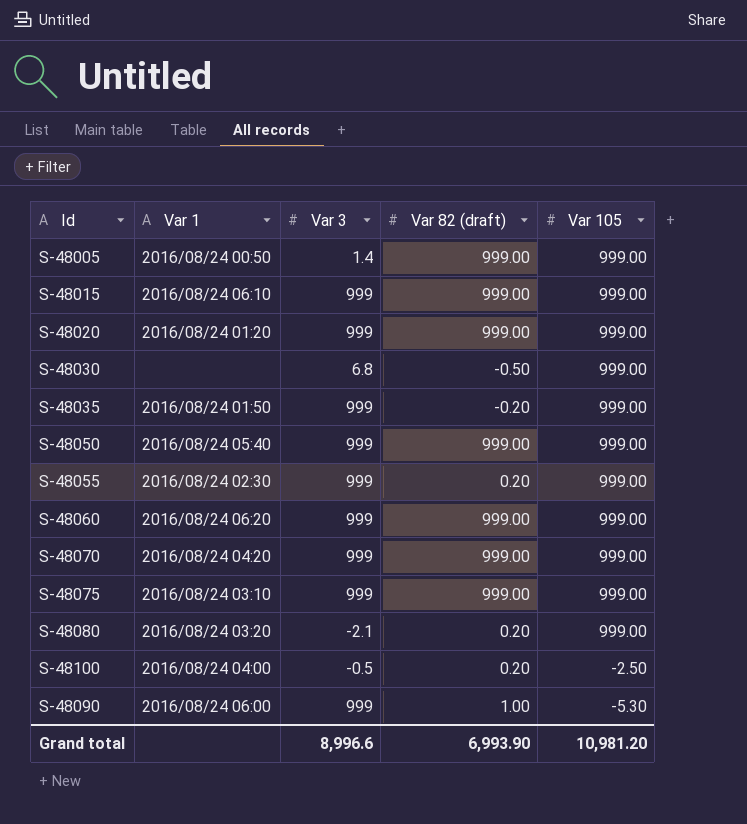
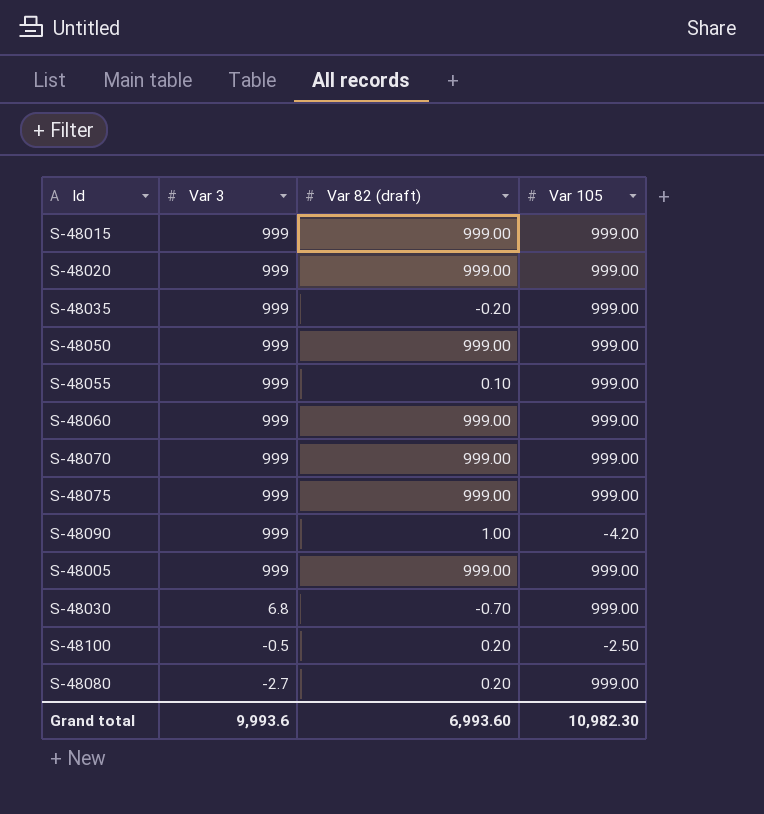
row order: Var 105 descending -> Var 3 descending
column Var 1 | position: 2 -> none
S-48055 | Var 82 (draft): 0.20 -> 0.10
S-48090 | Var 105: -5.30 -> -4.20
S-48005 | Var 3: 1.4 -> 999
S-48030 | Var 82 (draft): -0.50 -> -0.70
S-48080 | Var 3: -2.1 -> -2.7
Grand total | Var 3: 8,996.6 -> 9,993.6
Grand total | Var 82 (draft): 6,993.90 -> 6,993.60
Grand total | Var 105: 10,981.20 -> 10,982.30

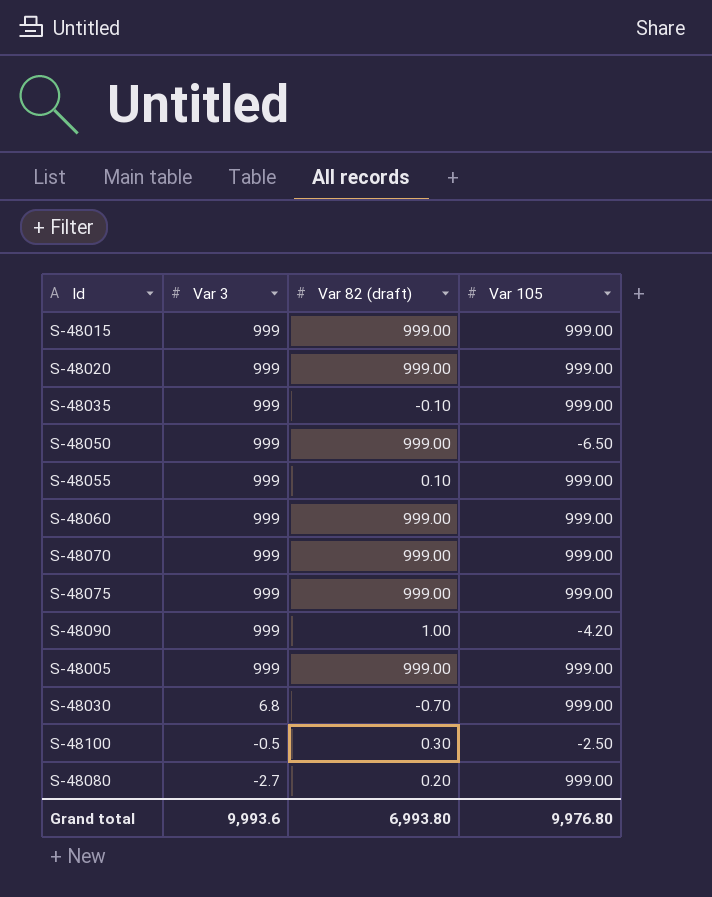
S-48035 | Var 82 (draft): -0.20 -> -0.10
S-48050 | Var 105: 999.00 -> -6.50
S-48100 | Var 82 (draft): 0.20 -> 0.30
Grand total | Var 82 (draft): 6,993.60 -> 6,993.80
Grand total | Var 105: 10,982.30 -> 9,976.80

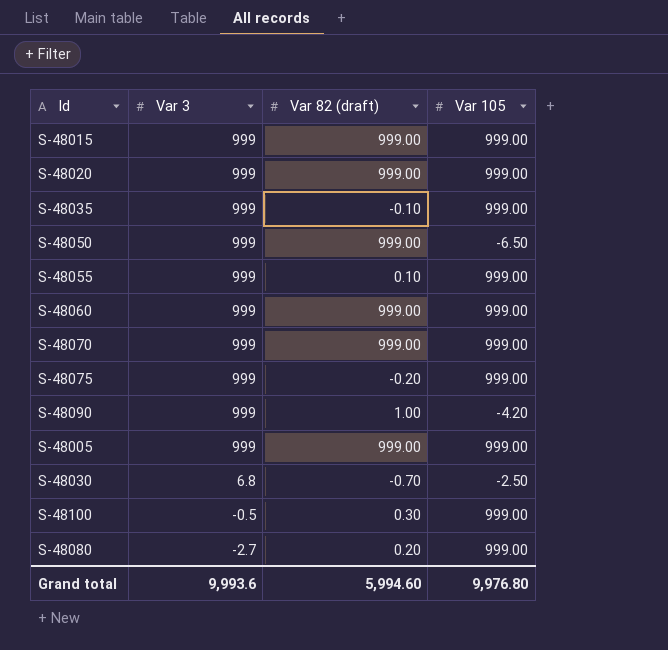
S-48075 | Var 82 (draft): 999.00 -> -0.20
S-48030 | Var 105: 999.00 -> -2.50
S-48100 | Var 105: -2.50 -> 999.00
Grand total | Var 82 (draft): 6,993.80 -> 5,994.60

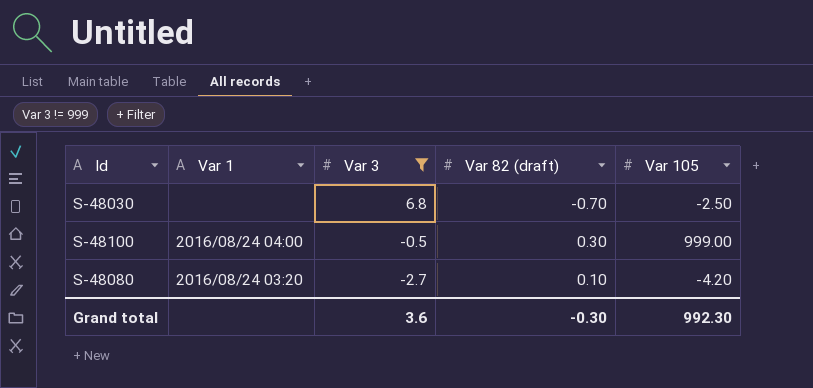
filter: none -> Var 3 != 999
column Var 1 | position: none -> 2
S-48080 | Var 82 (draft): 0.20 -> 0.10
S-48080 | Var 105: 999.00 -> -4.20
Grand total | Var 3: 9,993.6 -> 3.6
Grand total | Var 82 (draft): 5,994.60 -> -0.30
Grand total | Var 105: 9,976.80 -> 992.30

